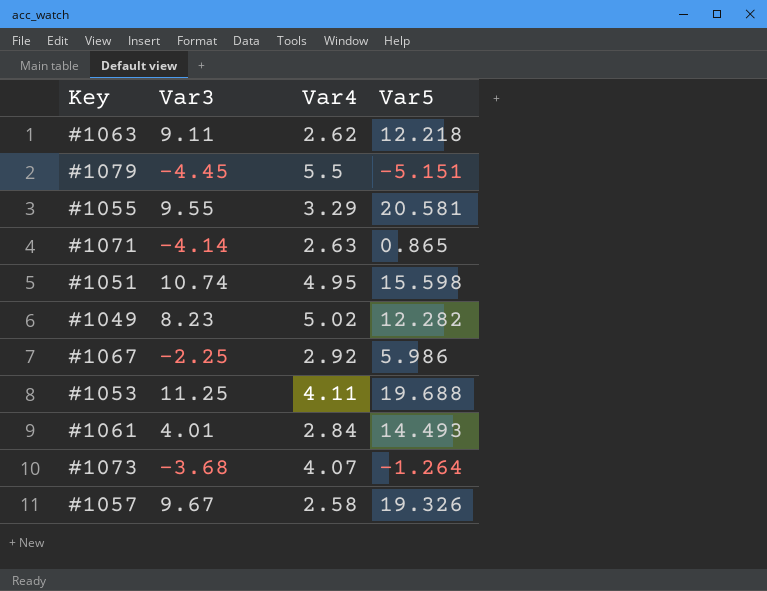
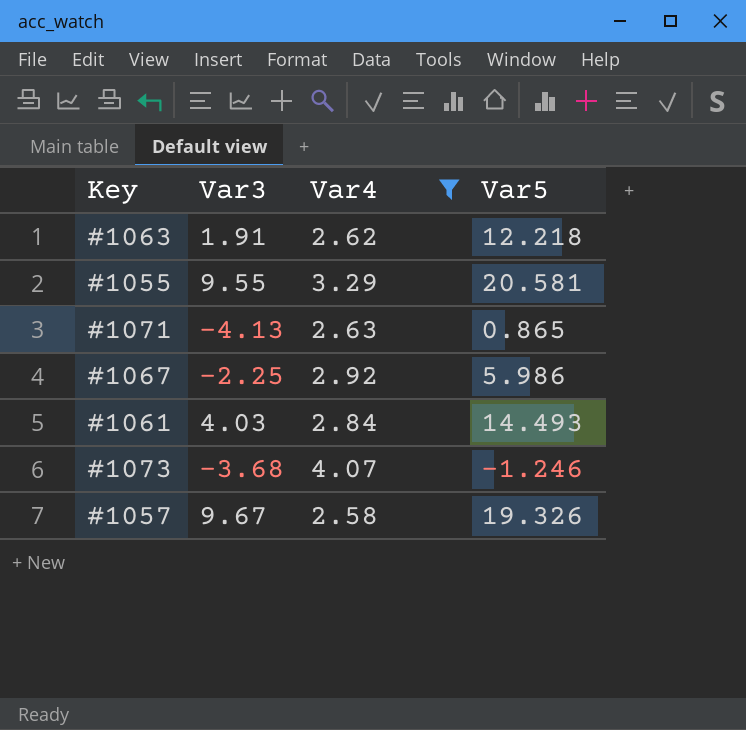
filter: none -> Var4 <= 4.07
#1063 | Var3: 9.11 -> 1.91
#1071 | Var3: -4.14 -> -4.13
#1061 | Var3: 4.01 -> 4.03
#1073 | Var5: -1.264 -> -1.246

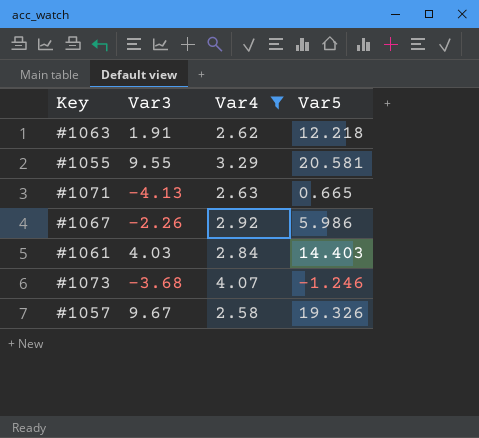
#1071 | Var5: 0.865 -> 0.665
#1067 | Var3: -2.25 -> -2.26
#1061 | Var5: 14.493 -> 14.403

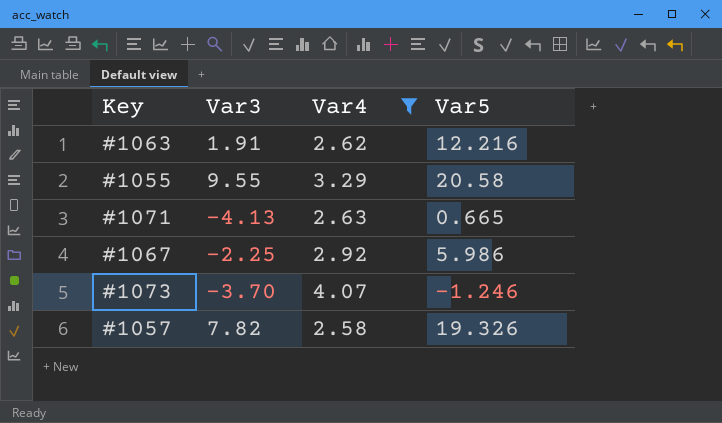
row #1061: 4.03 | 2.84 | 14.403 -> none
#1063 | Var5: 12.218 -> 12.216
#1055 | Var5: 20.581 -> 20.58
#1067 | Var3: -2.26 -> -2.25
#1073 | Var3: -3.68 -> -3.70
#1057 | Var3: 9.67 -> 7.82

